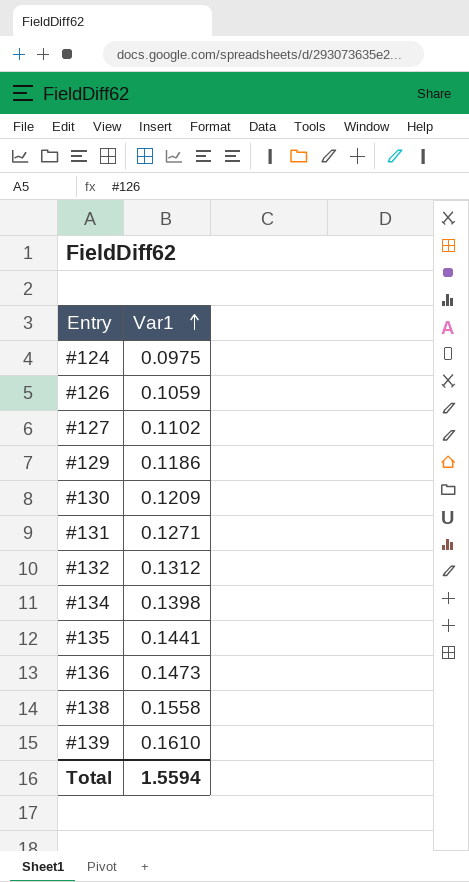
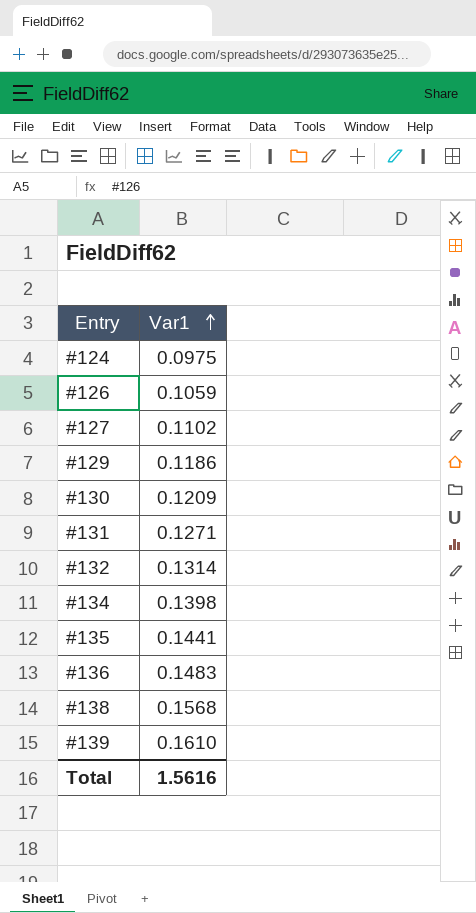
#132 | Var1: 0.1312 -> 0.1314
#136 | Var1: 0.1473 -> 0.1483
#138 | Var1: 0.1558 -> 0.1568
Total | Var1: 1.5594 -> 1.5616

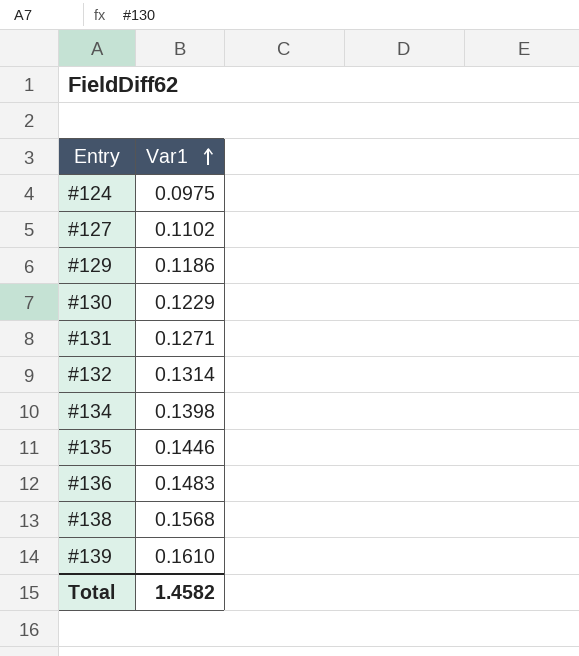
row #126: 0.1059 -> none
#130 | Var1: 0.1209 -> 0.1229
#135 | Var1: 0.1441 -> 0.1446
Total | Var1: 1.5616 -> 1.4582

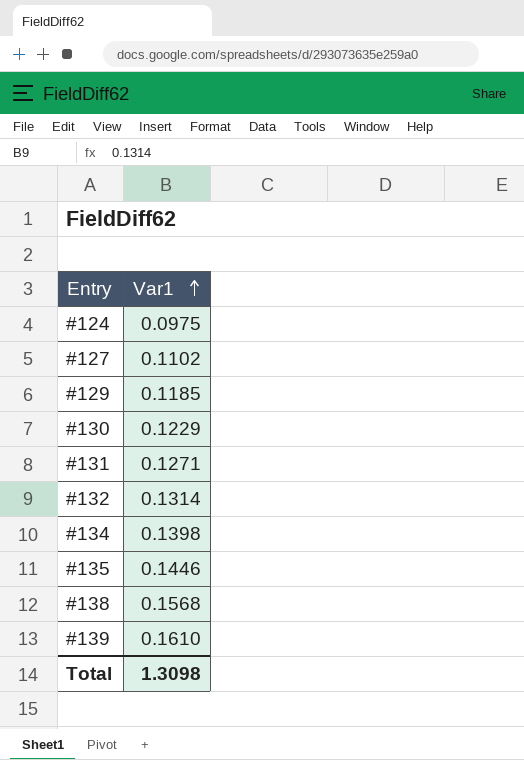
row #136: 0.1483 -> none
#129 | Var1: 0.1186 -> 0.1185
Total | Var1: 1.4582 -> 1.3098

